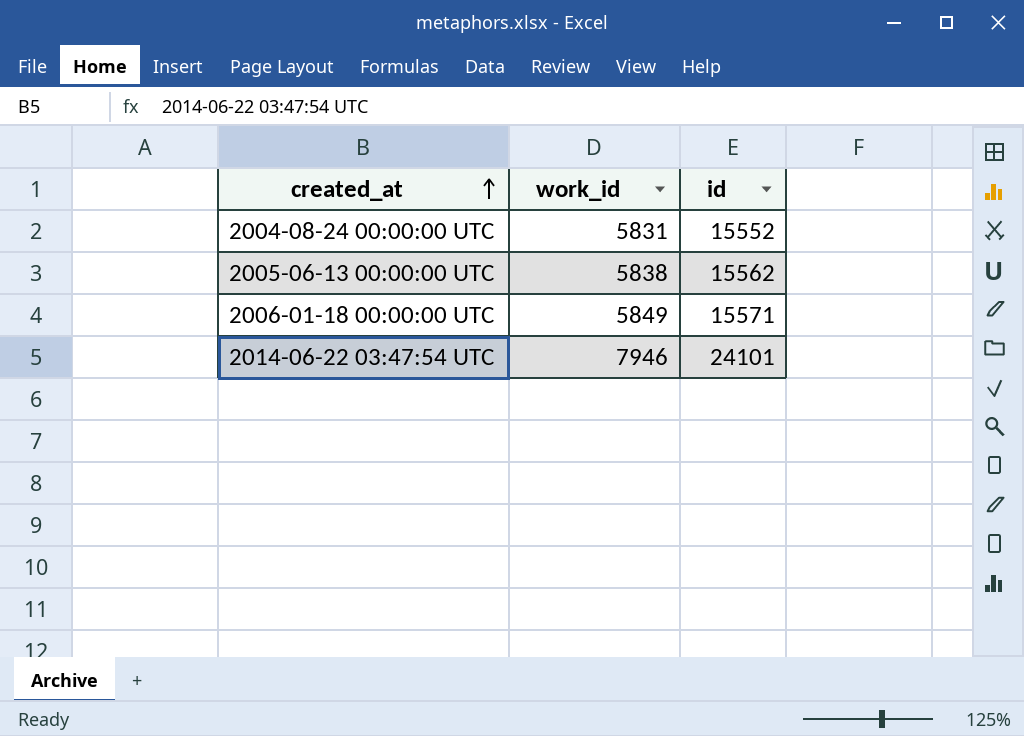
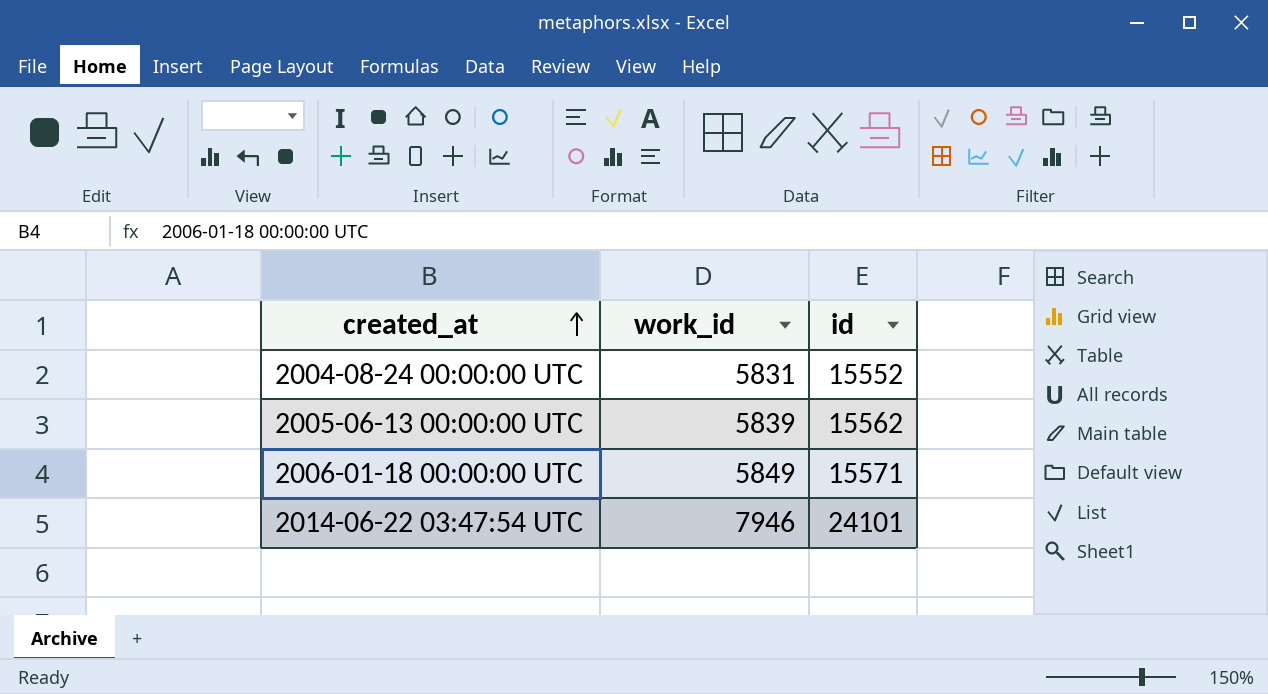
2005-06-13 00:00:00 UTC | work_id: 5838 -> 5839

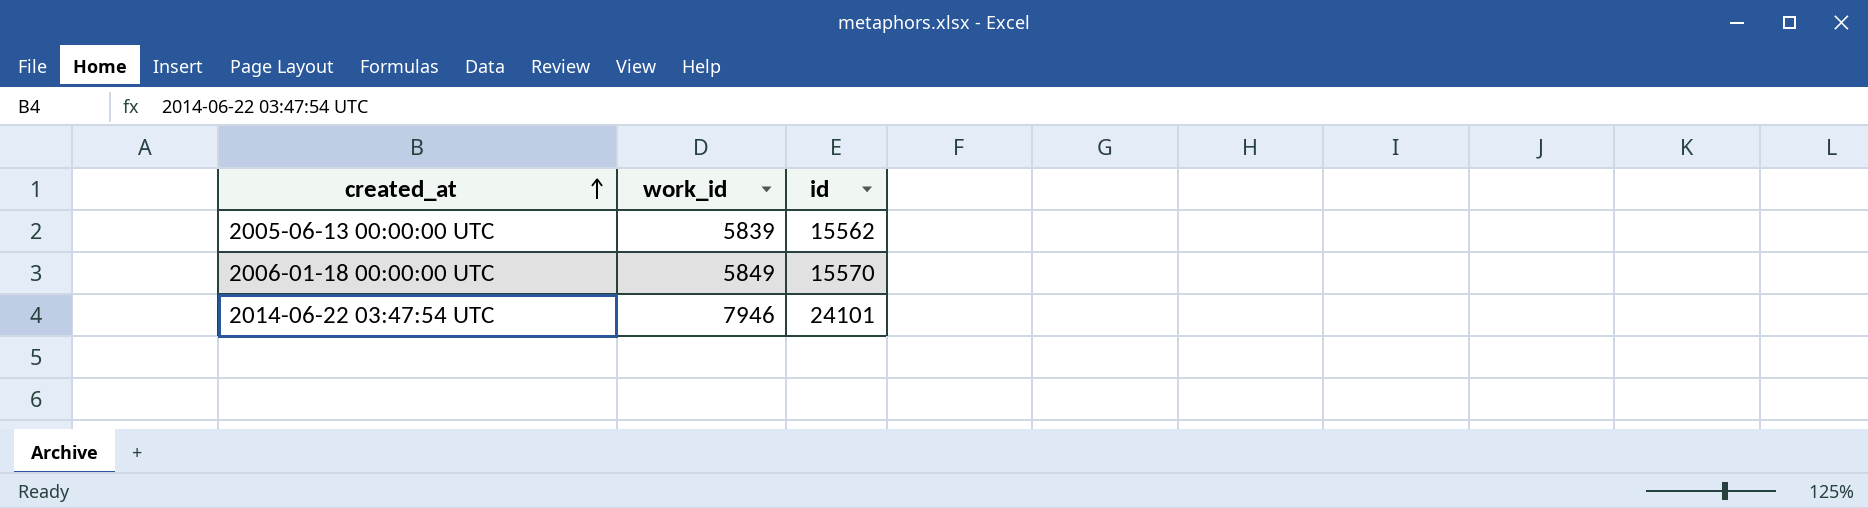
row 2004-08-24 00:00:00 UTC: 5831 | 15552 -> none
2006-01-18 00:00:00 UTC | id: 15571 -> 15570

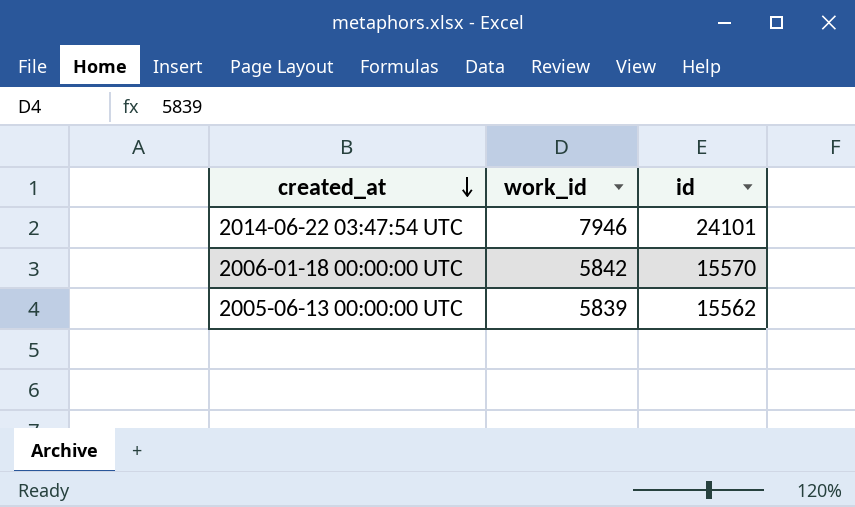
row order: created_at ascending -> created_at descending
2006-01-18 00:00:00 UTC | work_id: 5849 -> 5842

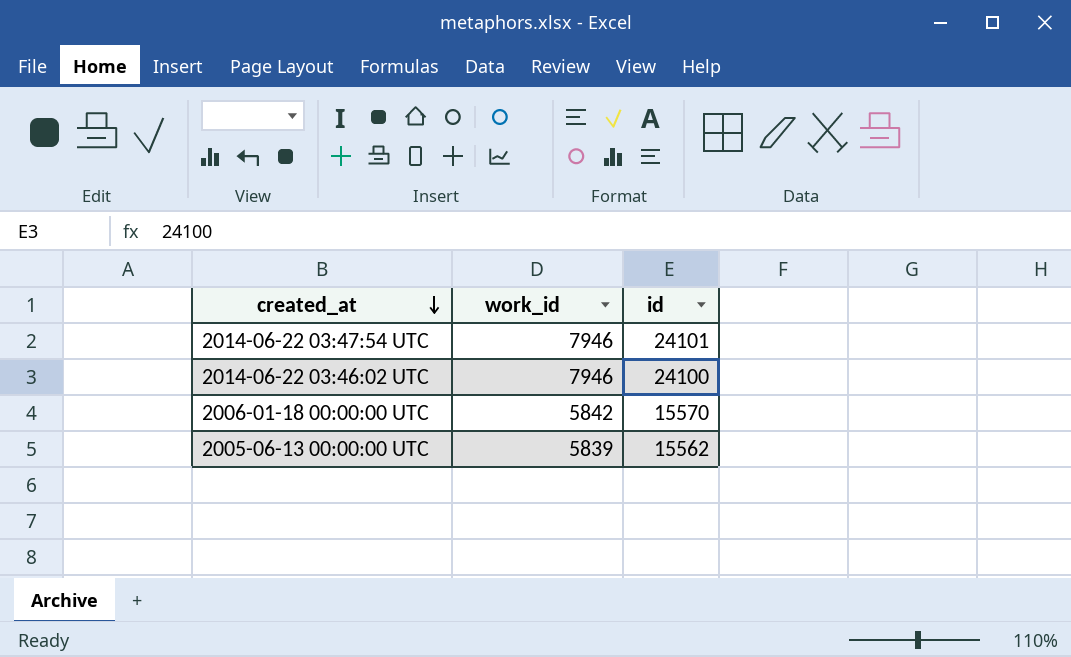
row 2014-06-22 03:46:02 UTC: none -> 7946 | 24100

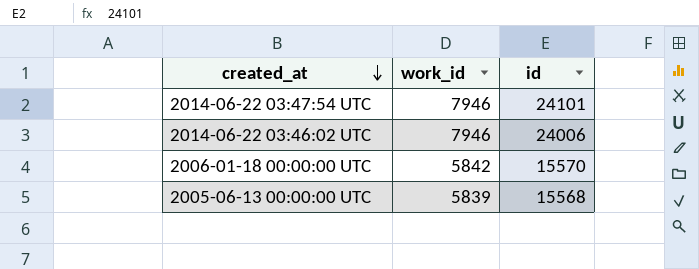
2014-06-22 03:46:02 UTC | id: 24100 -> 24006
2005-06-13 00:00:00 UTC | id: 15562 -> 15568

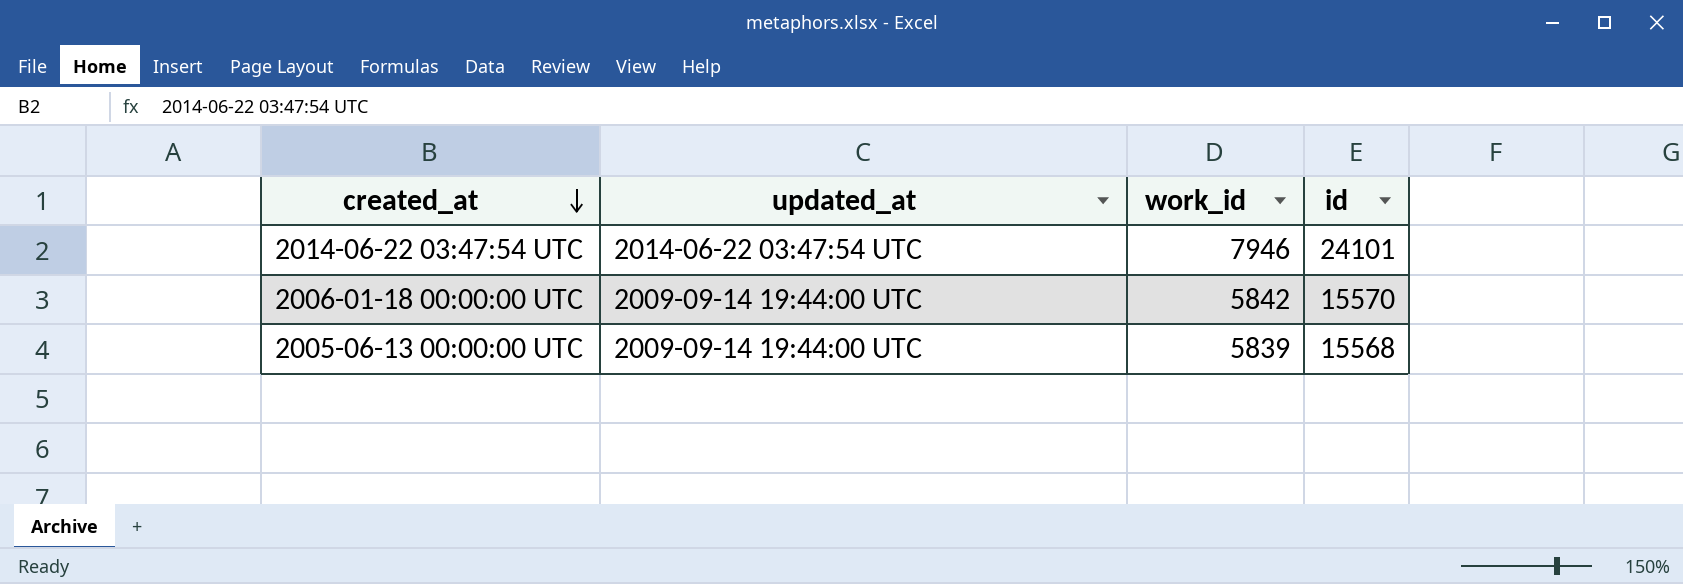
column updated_at | position: none -> 2
row 2014-06-22 03:46:02 UTC: 7946 | 24006 -> none

